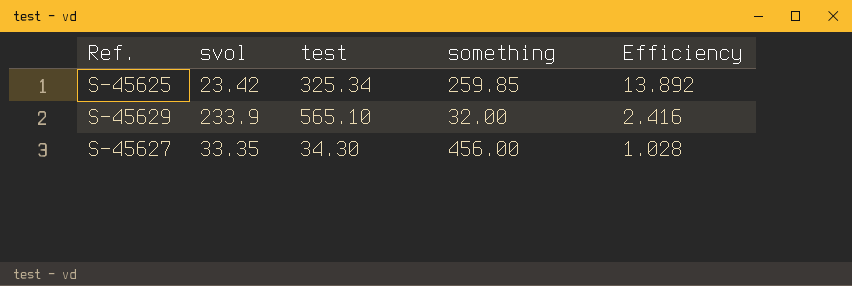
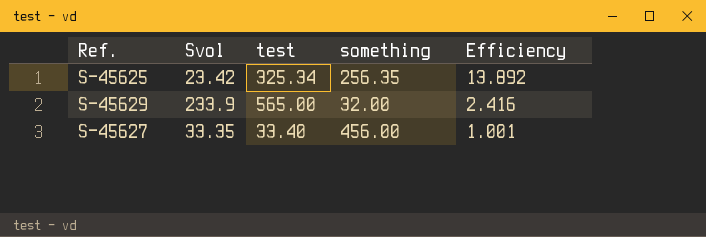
column name: svol -> Svol
S-45625 | something: 259.85 -> 256.35
S-45629 | test: 565.10 -> 565.00
S-45627 | test: 34.30 -> 33.40
S-45627 | Efficiency: 1.028 -> 1.001

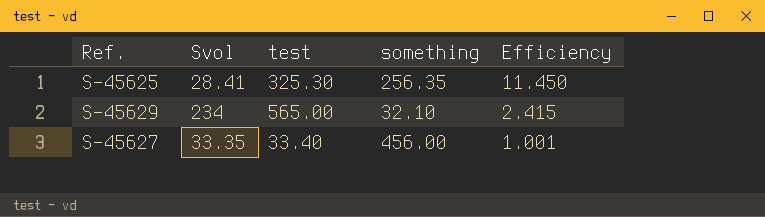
S-45625 | Svol: 23.42 -> 28.41
S-45625 | test: 325.34 -> 325.30
S-45625 | Efficiency: 13.892 -> 11.450
S-45629 | Svol: 233.9 -> 234
S-45629 | something: 32.00 -> 32.10
S-45629 | Efficiency: 2.416 -> 2.415

